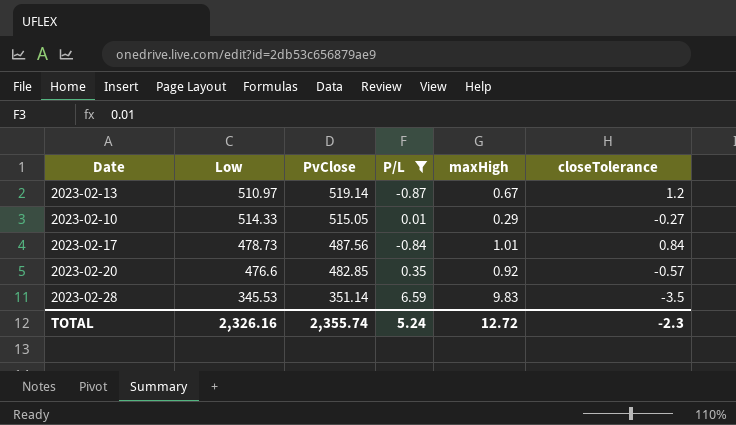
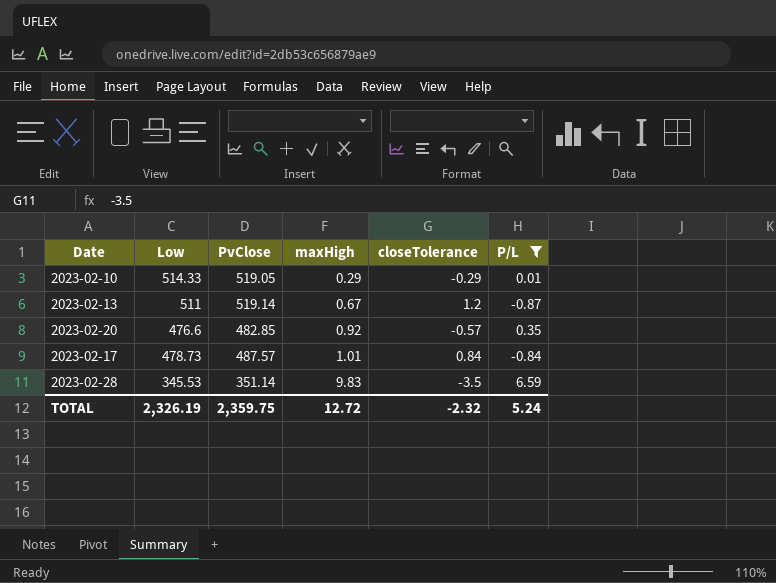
row order: PvClose descending -> maxHigh ascending
column P/L | position: 4 -> 6
2023-02-10 | PvClose: 515.05 -> 519.05
2023-02-10 | closeTolerance: -0.27 -> -0.29
2023-02-13 | Low: 510.97 -> 511
2023-02-17 | PvClose: 487.56 -> 487.57
TOTAL | Low: 2,326.16 -> 2,326.19
TOTAL | PvClose: 2,355.74 -> 2,359.75
TOTAL | closeTolerance: -2.3 -> -2.32

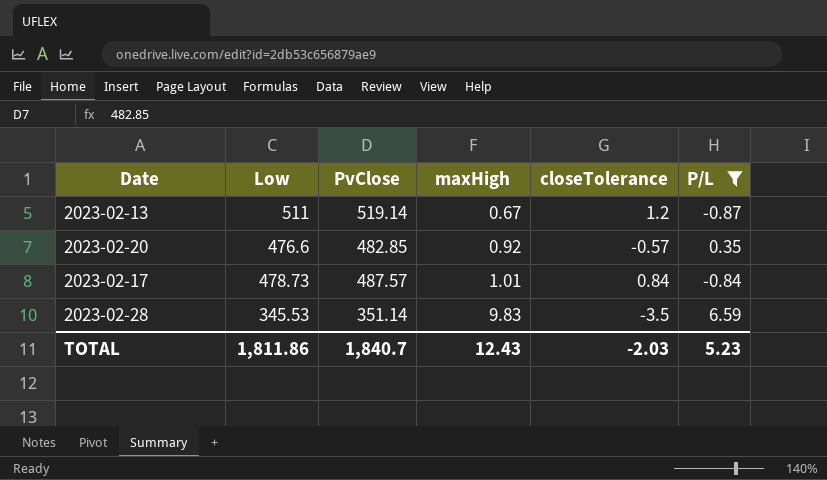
row 2023-02-10: 514.33 | 519.05 | 0.29 | -0.29 | 0.01 -> none
TOTAL | Low: 2,326.19 -> 1,811.86
TOTAL | PvClose: 2,359.75 -> 1,840.7
TOTAL | maxHigh: 12.72 -> 12.43
TOTAL | closeTolerance: -2.32 -> -2.03
TOTAL | P/L: 5.24 -> 5.23

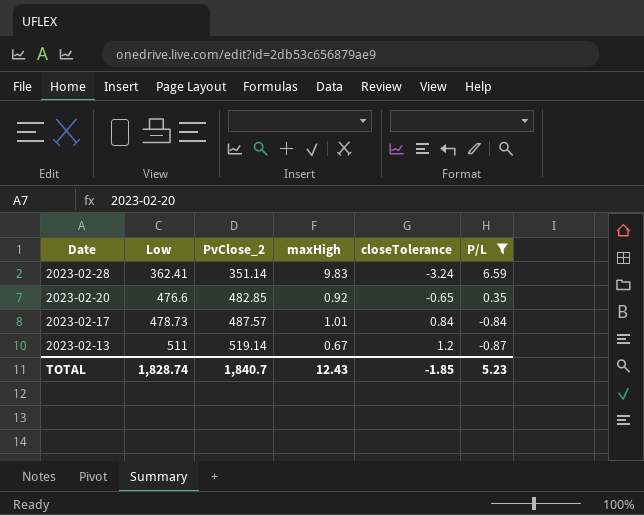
row order: maxHigh ascending -> Date descending
column name: PvClose -> PvClose_2
2023-02-28 | Low: 345.53 -> 362.41
2023-02-28 | closeTolerance: -3.5 -> -3.24
2023-02-20 | closeTolerance: -0.57 -> -0.65
TOTAL | Low: 1,811.86 -> 1,828.74
TOTAL | closeTolerance: -2.03 -> -1.85

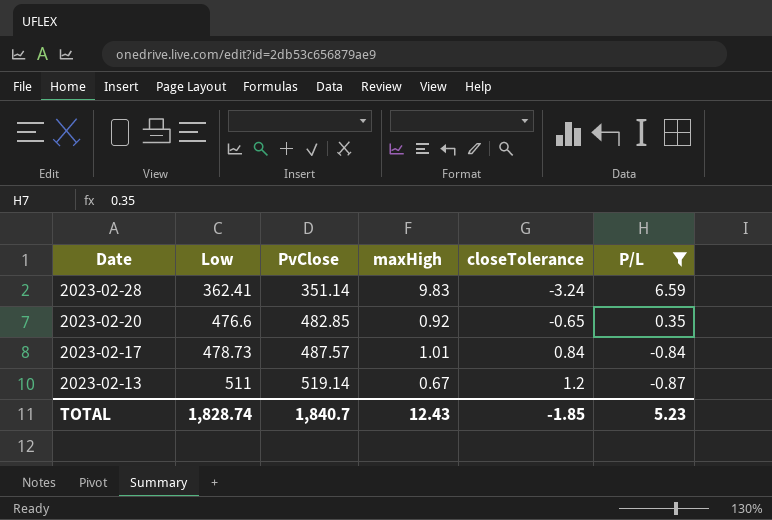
column name: PvClose_2 -> PvClose

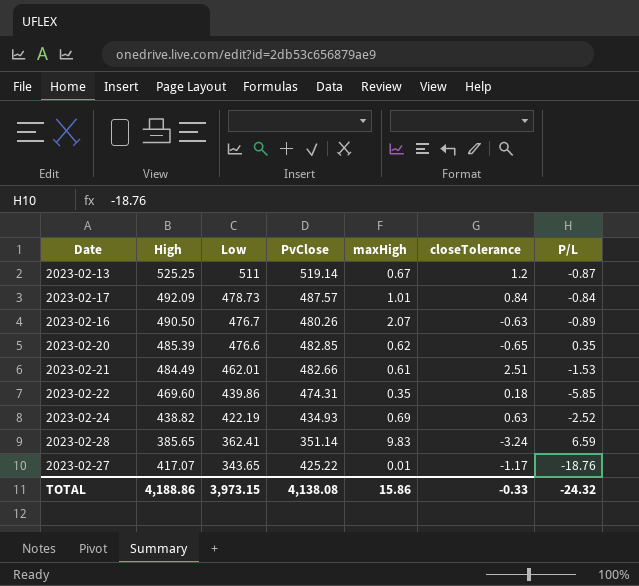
filter: P/L >= -0.87 -> none
row order: Date descending -> Low descending
column High | position: none -> 2
2023-02-20 | maxHigh: 0.92 -> 0.62
TOTAL | Low: 1,828.74 -> 3,973.15
TOTAL | PvClose: 1,840.7 -> 4,138.08
TOTAL | maxHigh: 12.43 -> 15.86
TOTAL | closeTolerance: -1.85 -> -0.33
TOTAL | P/L: 5.23 -> -24.32

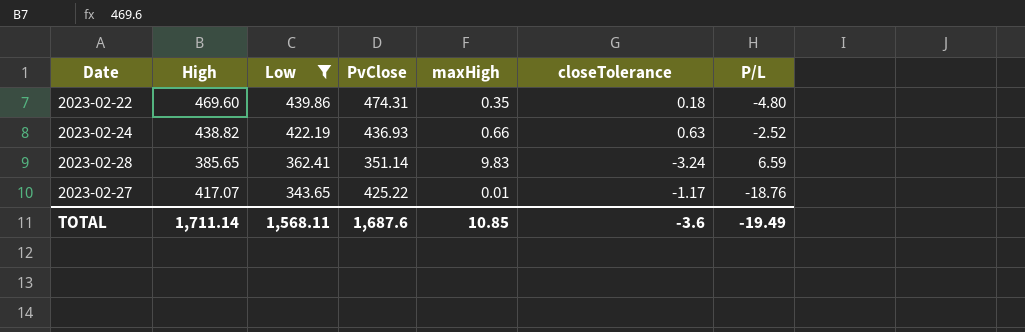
filter: none -> Low <= 439.86
2023-02-22 | P/L: -5.85 -> -4.80
2023-02-24 | PvClose: 434.93 -> 436.93
2023-02-24 | maxHigh: 0.69 -> 0.66
TOTAL | High: 4,188.86 -> 1,711.14
TOTAL | Low: 3,973.15 -> 1,568.11
TOTAL | PvClose: 4,138.08 -> 1,687.6
TOTAL | maxHigh: 15.86 -> 10.85
TOTAL | closeTolerance: -0.33 -> -3.6
TOTAL | P/L: -24.32 -> -19.49

